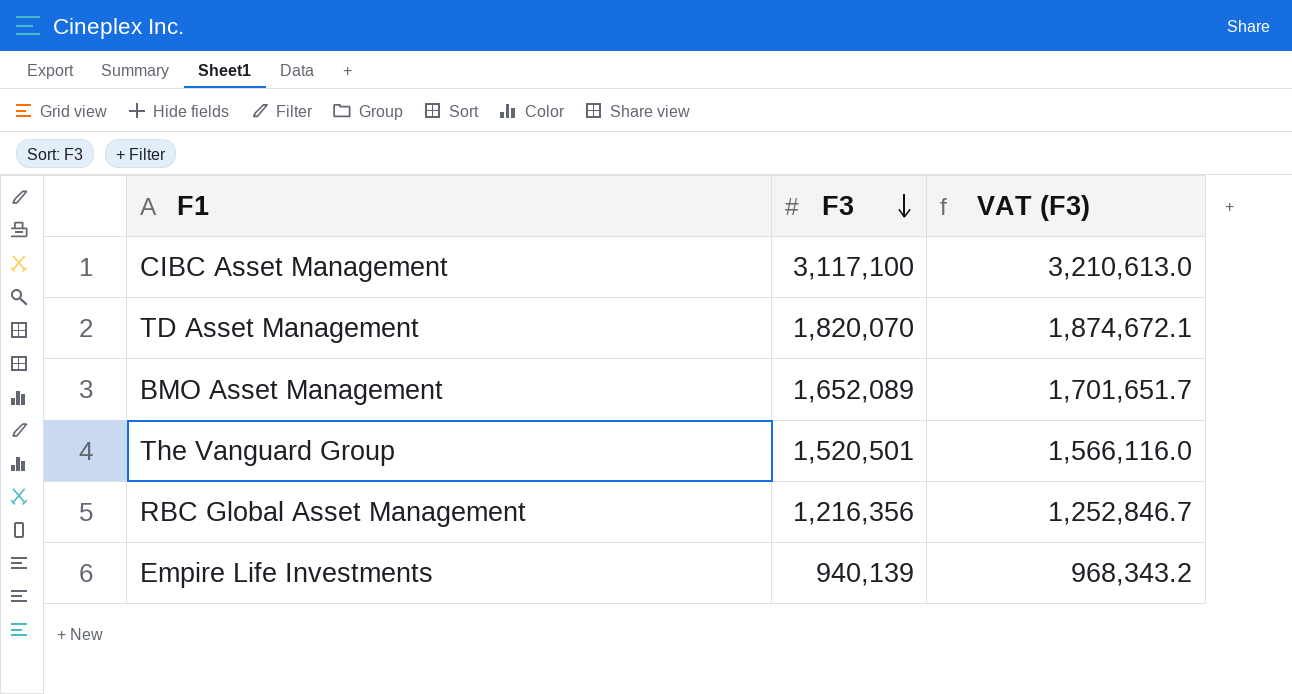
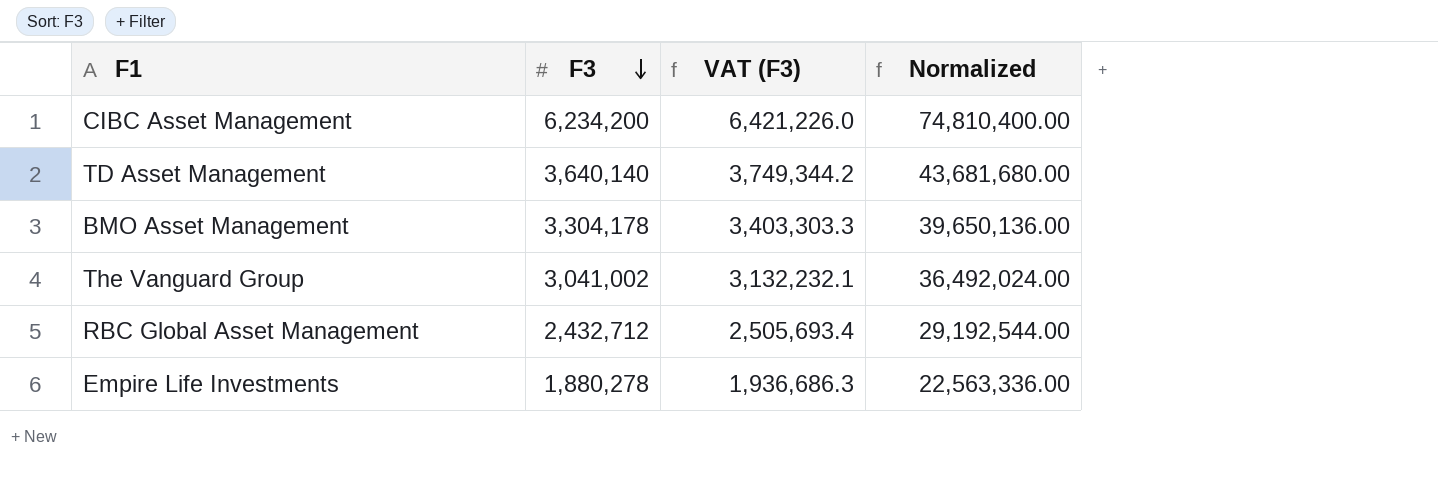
column Normalized | formula: none -> [F3] * 12
CIBC Asset Management | F3: 3,117,100 -> 6,234,200
CIBC Asset Management | VAT (F3): 3,210,613.0 -> 6,421,226.0
TD Asset Management | F3: 1,820,070 -> 3,640,140
TD Asset Management | VAT (F3): 1,874,672.1 -> 3,749,344.2
BMO Asset Management | F3: 1,652,089 -> 3,304,178
BMO Asset Management | VAT (F3): 1,701,651.7 -> 3,403,303.3
The Vanguard Group | F3: 1,520,501 -> 3,041,002
The Vanguard Group | VAT (F3): 1,566,116.0 -> 3,132,232.1
RBC Global Asset Management | F3: 1,216,356 -> 2,432,712
RBC Global Asset Management | VAT (F3): 1,252,846.7 -> 2,505,693.4
Empire Life Investments | F3: 940,139 -> 1,880,278
Empire Life Investments | VAT (F3): 968,343.2 -> 1,936,686.3

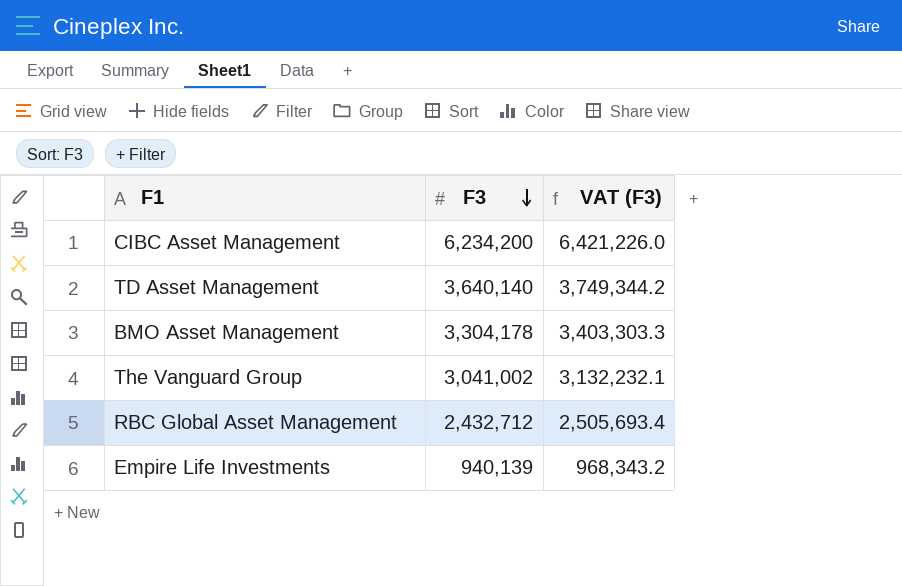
column Normalized | formula: [F3] * 12 -> none
Empire Life Investments | F3: 1,880,278 -> 940,139
Empire Life Investments | VAT (F3): 1,936,686.3 -> 968,343.2

